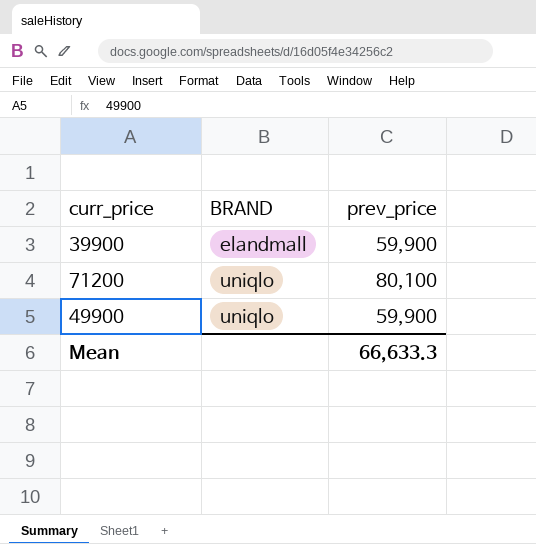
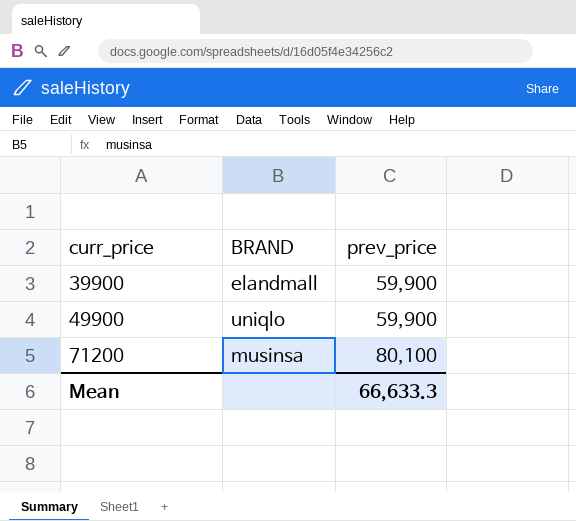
row order: BRAND ascending -> curr_price ascending
71200 | BRAND: uniqlo -> musinsa

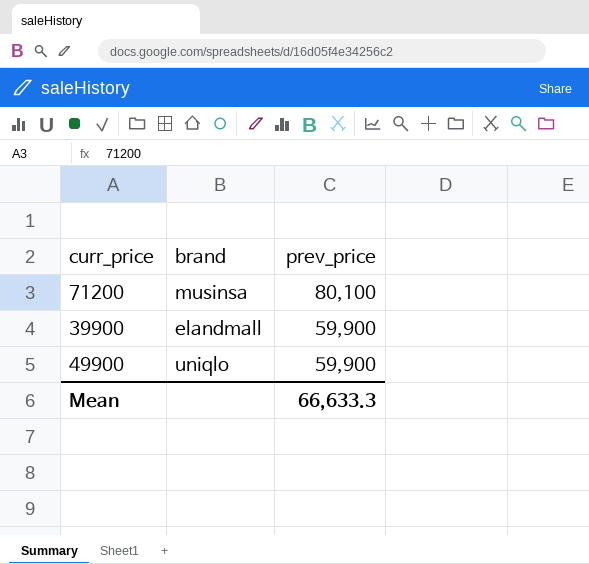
row order: curr_price ascending -> prev_price descending
column name: BRAND -> brand

